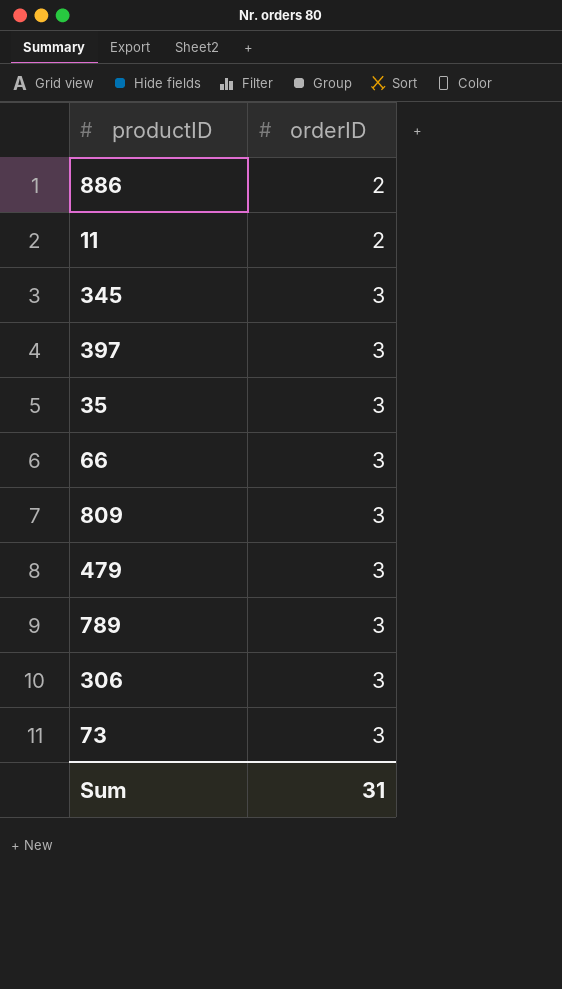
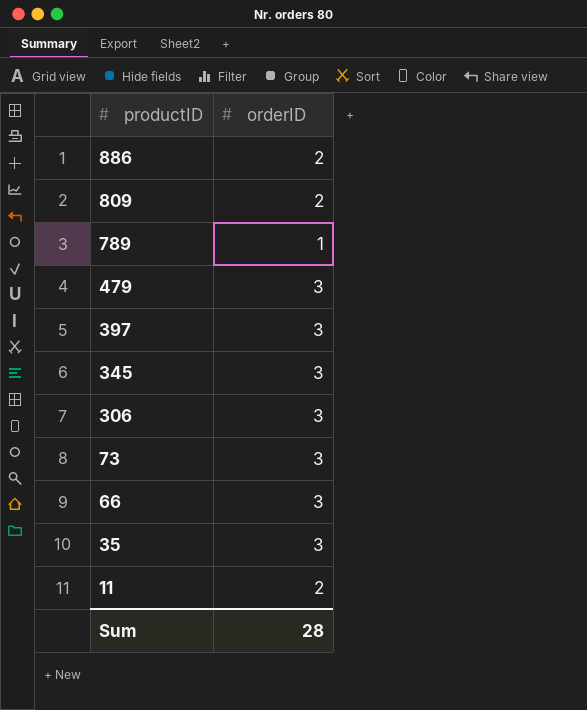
row order: orderID ascending -> productID descending
809 | orderID: 3 -> 2
789 | orderID: 3 -> 1
Sum | orderID: 31 -> 28

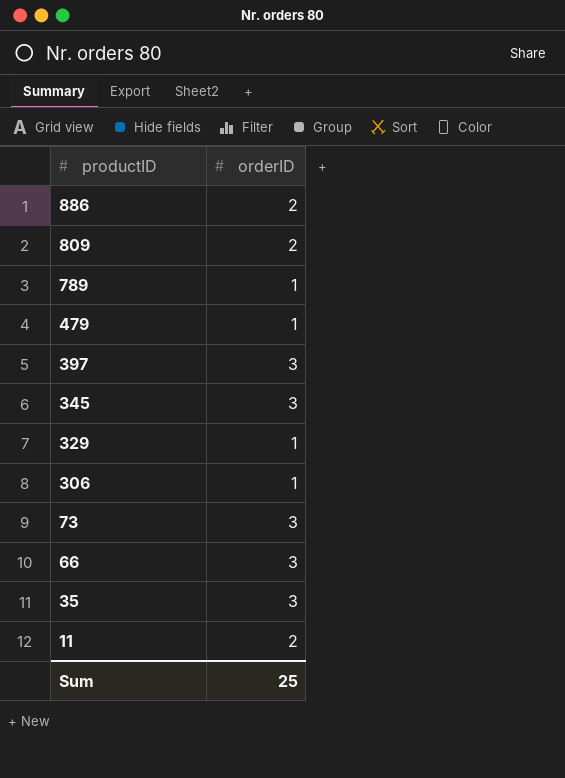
479 | orderID: 3 -> 1
row 329: none -> 1
306 | orderID: 3 -> 1
Sum | orderID: 28 -> 25

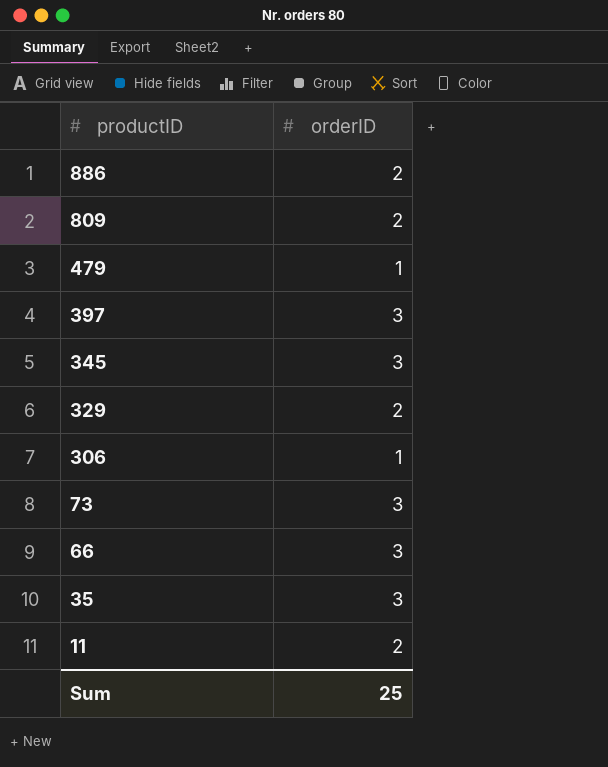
row 789: 1 -> none
329 | orderID: 1 -> 2

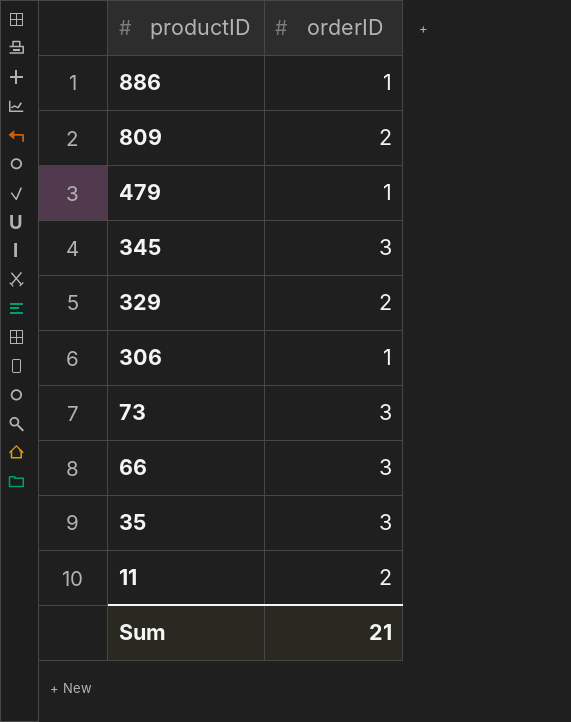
row 397: 3 -> none
886 | orderID: 2 -> 1
Sum | orderID: 25 -> 21

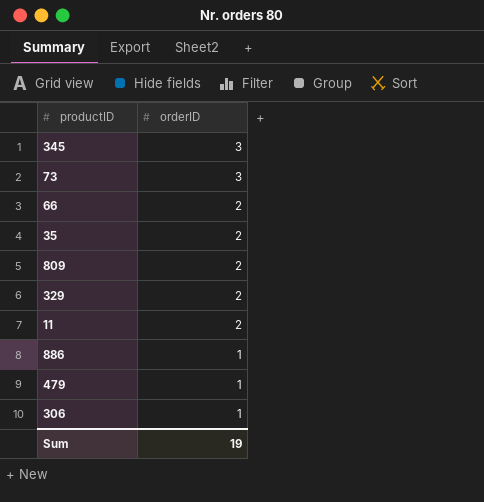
row order: productID descending -> orderID descending
66 | orderID: 3 -> 2
35 | orderID: 3 -> 2
Sum | orderID: 21 -> 19

